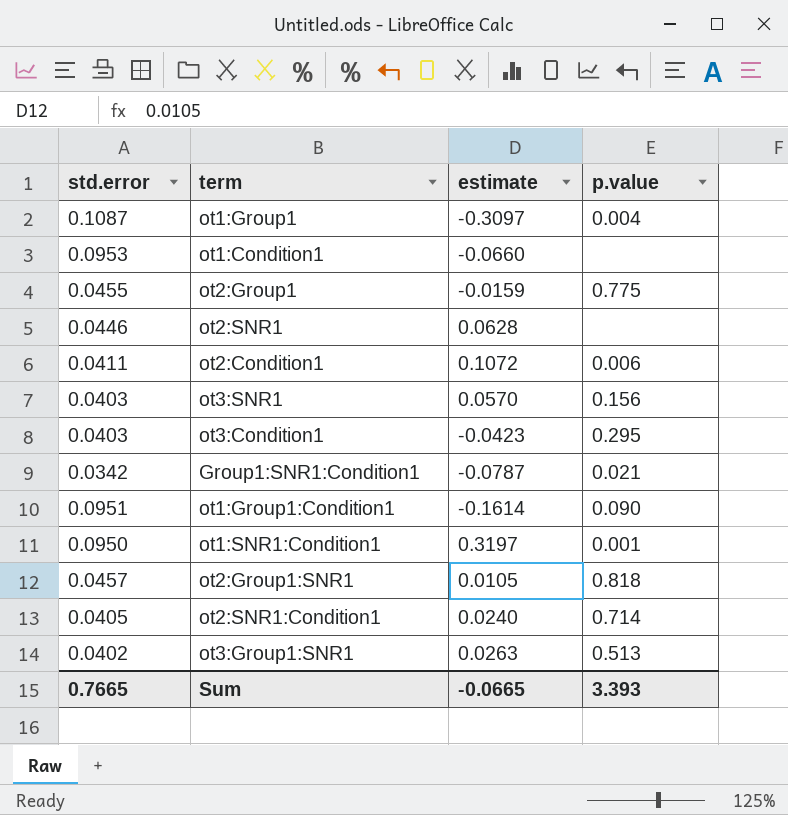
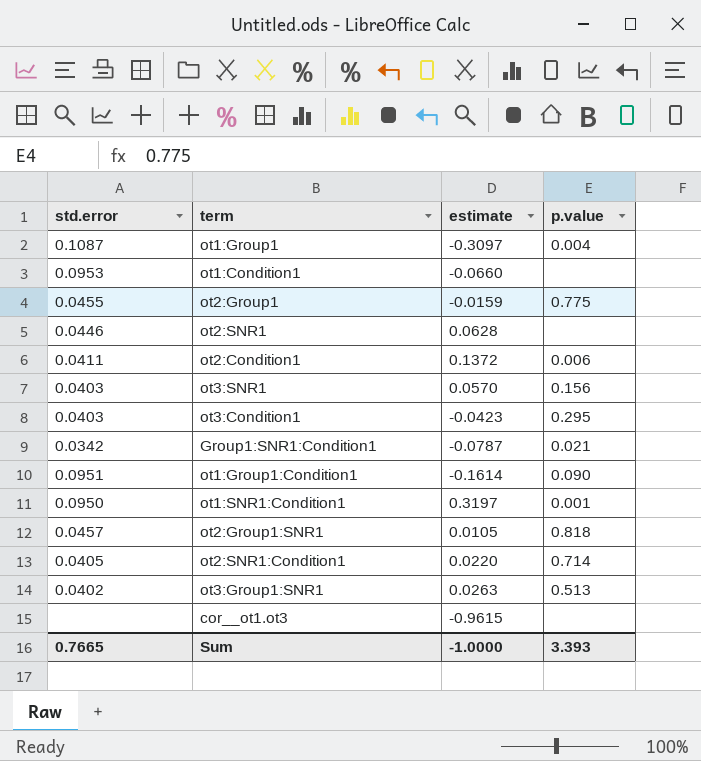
ot2:Condition1 | estimate: 0.1072 -> 0.1372
ot2:SNR1:Condition1 | estimate: 0.0240 -> 0.0220
row cor__ot1.ot3: none -> none | -0.9615 | none
Sum | estimate: -0.0665 -> -1.0000

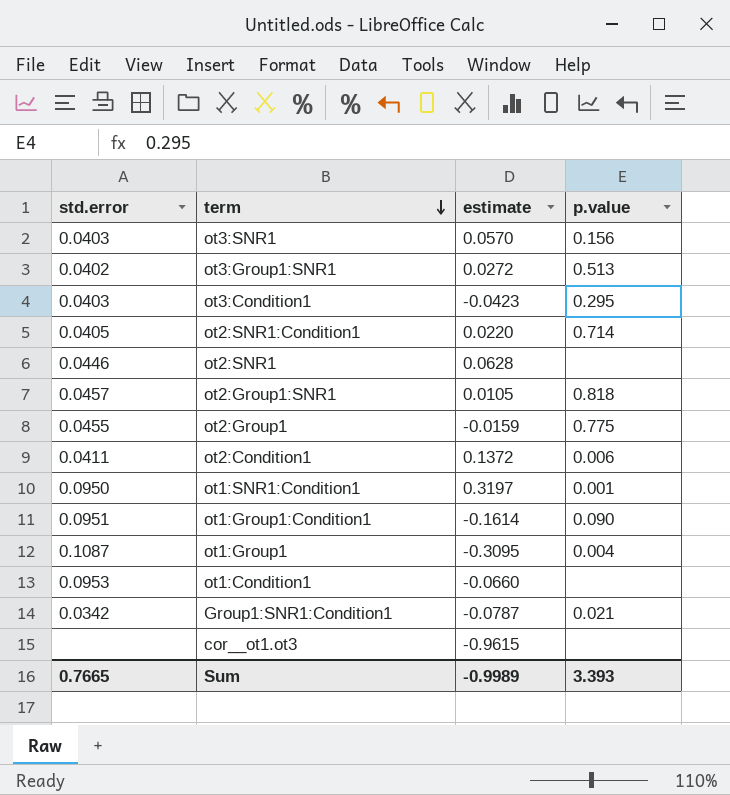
row order: none -> term descending
ot3:Group1:SNR1 | estimate: 0.0263 -> 0.0272
ot1:Group1 | estimate: -0.3097 -> -0.3095
Sum | estimate: -1.0000 -> -0.9989

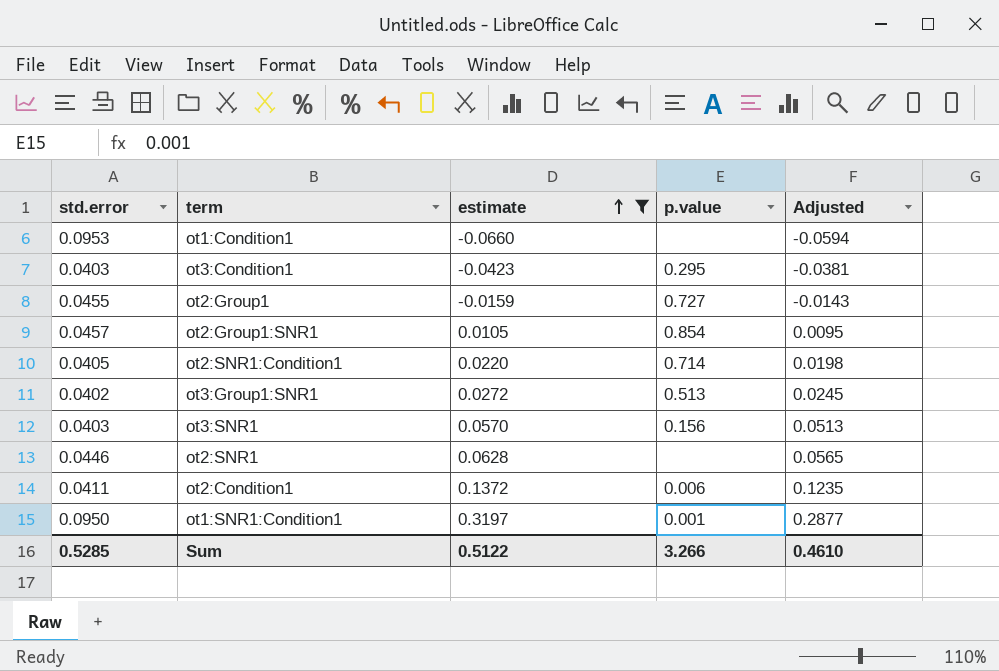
filter: none -> estimate >= -0.0660
row order: term descending -> estimate ascending
column Adjusted | formula: none -> [estimate] * 0.9
ot2:Group1 | p.value: 0.775 -> 0.727
ot2:Group1:SNR1 | p.value: 0.818 -> 0.854
Sum | std.error: 0.7665 -> 0.5285
Sum | estimate: -0.9989 -> 0.5122
Sum | p.value: 3.393 -> 3.266

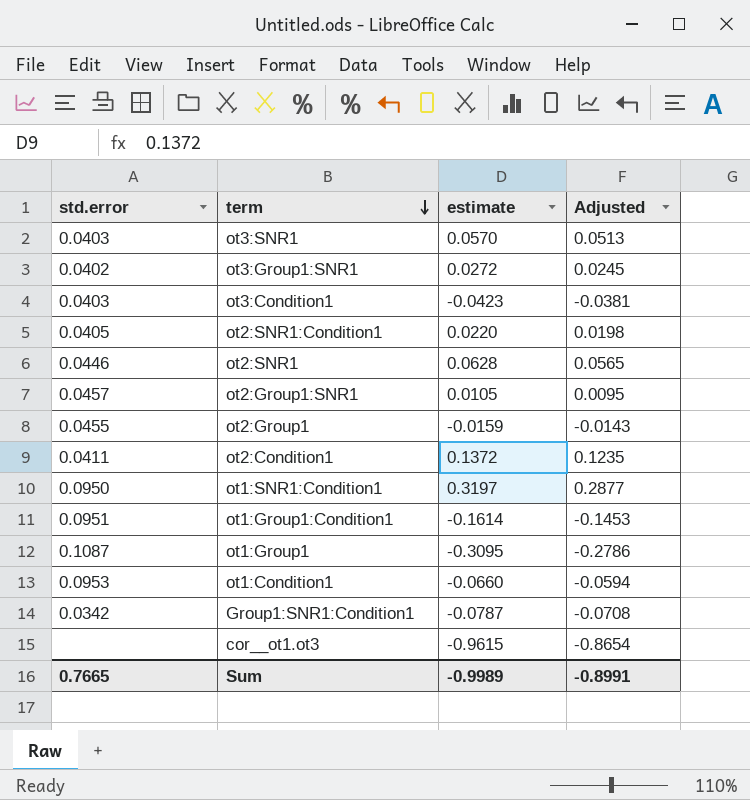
filter: estimate >= -0.0660 -> none
row order: estimate ascending -> term descending
column p.value | position: 4 -> none
Sum | std.error: 0.5285 -> 0.7665
Sum | estimate: 0.5122 -> -0.9989
Sum | Adjusted: 0.4610 -> -0.8991

